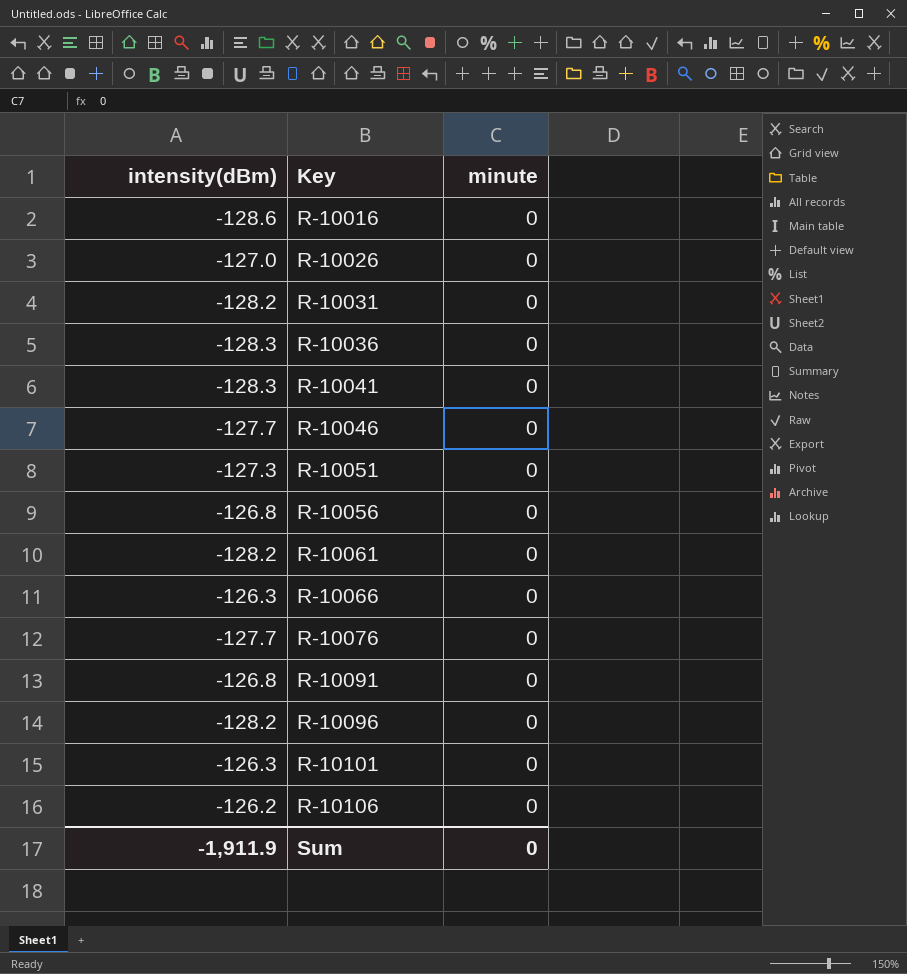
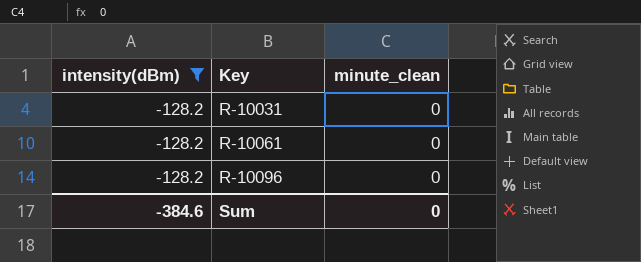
filter: none -> intensity(dBm) = -128.2
column name: minute -> minute_clean
Sum | intensity(dBm): -1,911.9 -> -384.6

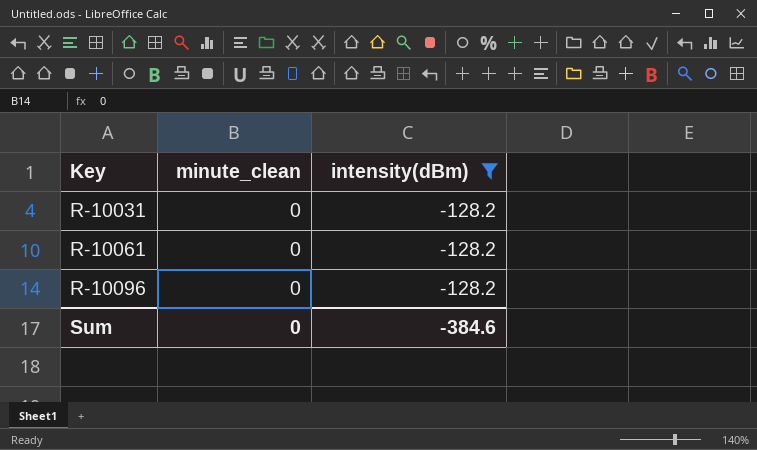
column intensity(dBm) | position: 1 -> 3

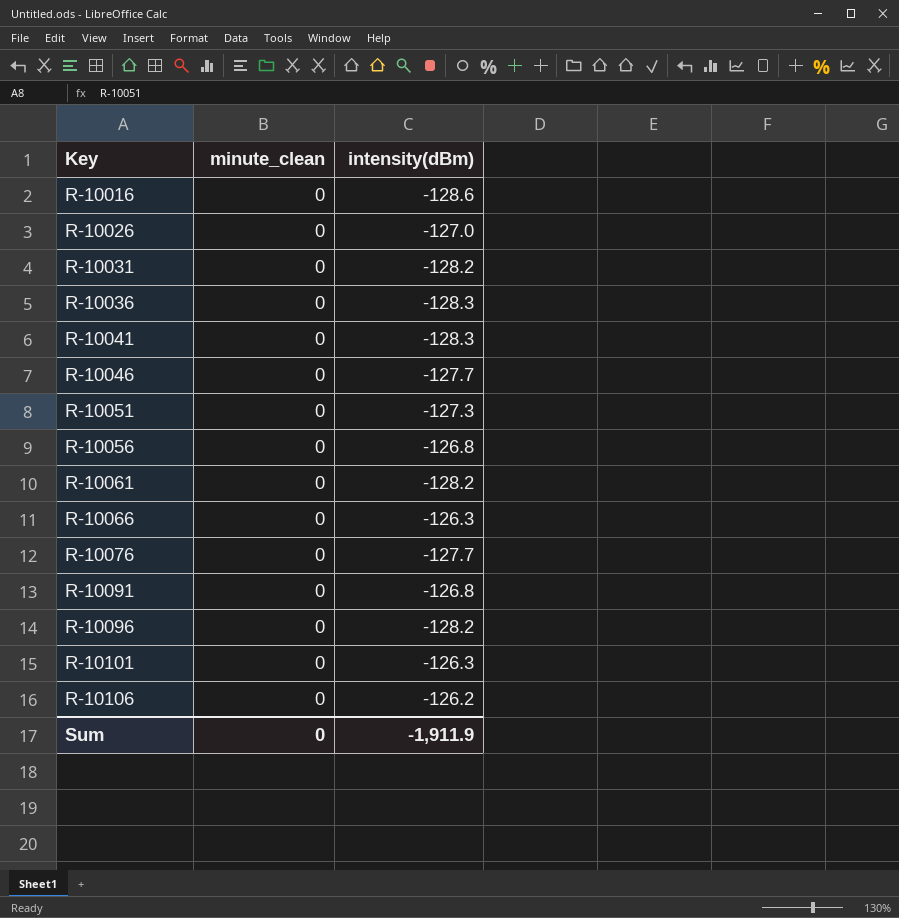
filter: intensity(dBm) = -128.2 -> none
Sum | intensity(dBm): -384.6 -> -1,911.9

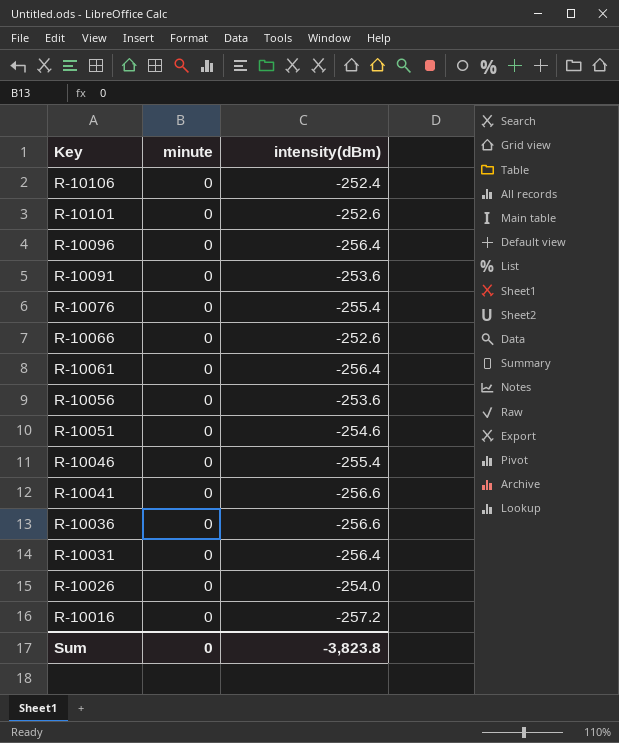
row order: Key ascending -> Key descending
column name: minute_clean -> minute
R-10106 | intensity(dBm): -126.2 -> -252.4
R-10101 | intensity(dBm): -126.3 -> -252.6
R-10096 | intensity(dBm): -128.2 -> -256.4
R-10091 | intensity(dBm): -126.8 -> -253.6
R-10076 | intensity(dBm): -127.7 -> -255.4
R-10066 | intensity(dBm): -126.3 -> -252.6
R-10061 | intensity(dBm): -128.2 -> -256.4
R-10056 | intensity(dBm): -126.8 -> -253.6
R-10051 | intensity(dBm): -127.3 -> -254.6
R-10046 | intensity(dBm): -127.7 -> -255.4
R-10041 | intensity(dBm): -128.3 -> -256.6
R-10036 | intensity(dBm): -128.3 -> -256.6
R-10031 | intensity(dBm): -128.2 -> -256.4
R-10026 | intensity(dBm): -127.0 -> -254.0
R-10016 | intensity(dBm): -128.6 -> -257.2
Sum | intensity(dBm): -1,911.9 -> -3,823.8

